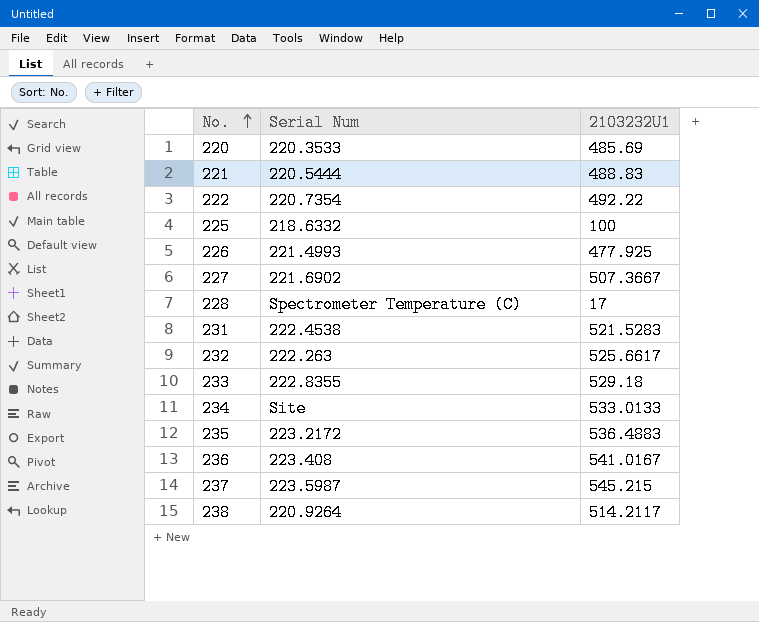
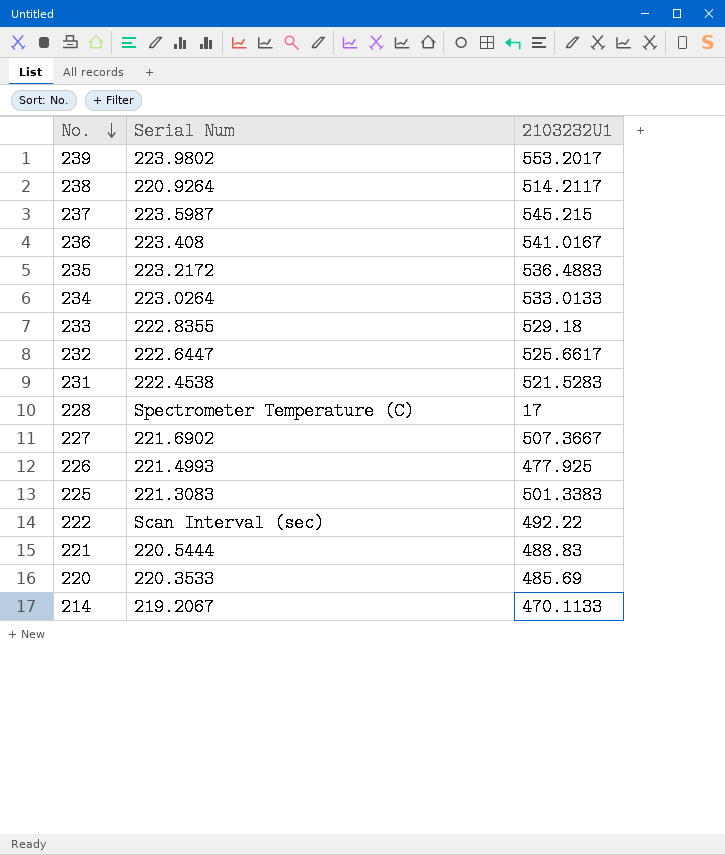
row order: No. ascending -> No. descending
row 239: none -> 223.9802 | 553.2017
234 | Serial Num: Site -> 223.0264
232 | Serial Num: 222.263 -> 222.6447
225 | Serial Num: 218.6332 -> 221.3083
225 | 2103232U1: 100 -> 501.3383
222 | Serial Num: 220.7354 -> Scan Interval (sec)
row 214: none -> 219.2067 | 470.1133

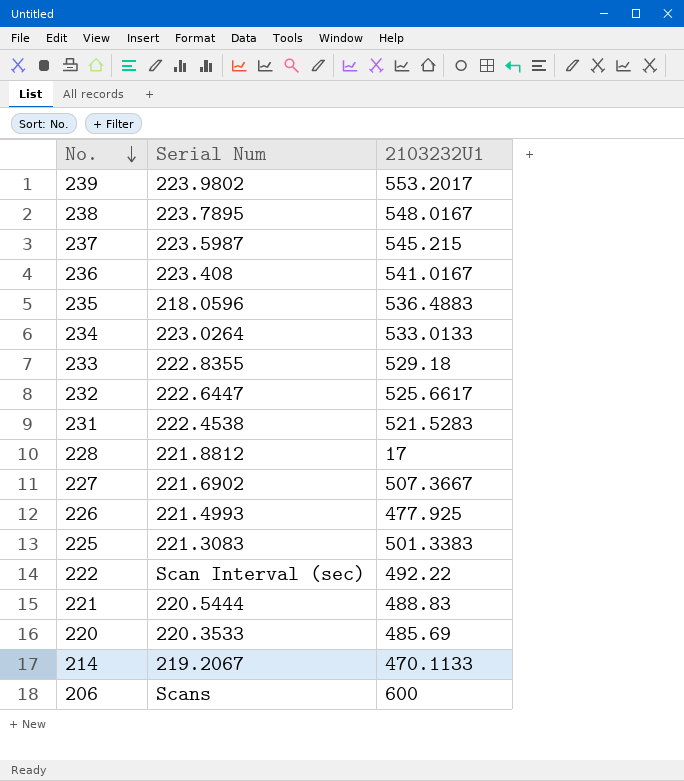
238 | Serial Num: 220.9264 -> 223.7895
238 | 2103232U1: 514.2117 -> 548.0167
235 | Serial Num: 223.2172 -> 218.0596
228 | Serial Num: Spectrometer Temperature (C) -> 221.8812
row 206: none -> Scans | 600

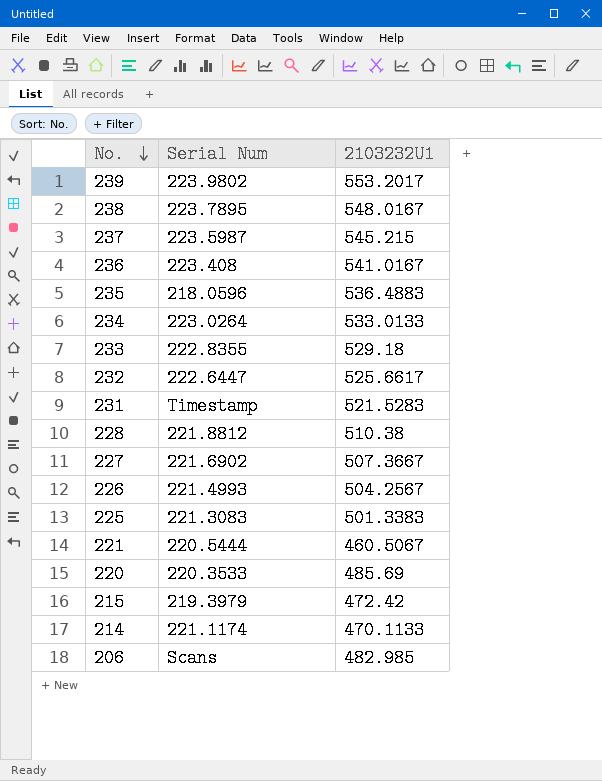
row 222: Scan Interval (sec) | 492.22 -> none
231 | Serial Num: 222.4538 -> Timestamp
228 | 2103232U1: 17 -> 510.38
226 | 2103232U1: 477.925 -> 504.2567
221 | 2103232U1: 488.83 -> 460.5067
row 215: none -> 219.3979 | 472.42
214 | Serial Num: 219.2067 -> 221.1174
206 | 2103232U1: 600 -> 482.985

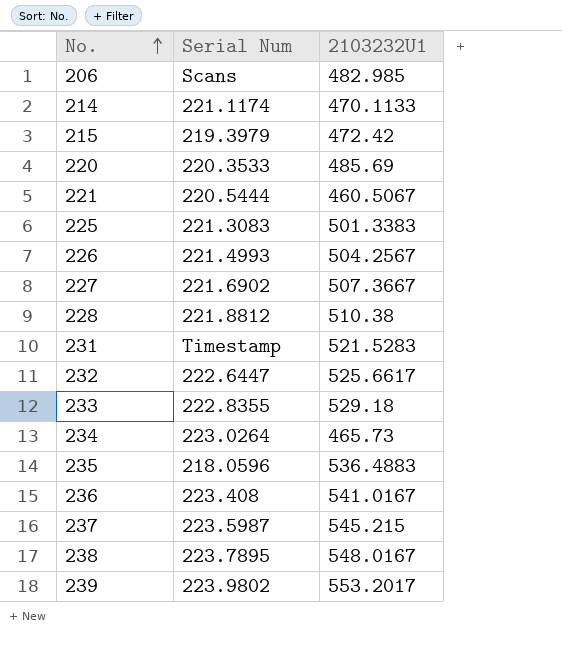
row order: No. descending -> No. ascending
234 | 2103232U1: 533.0133 -> 465.73

